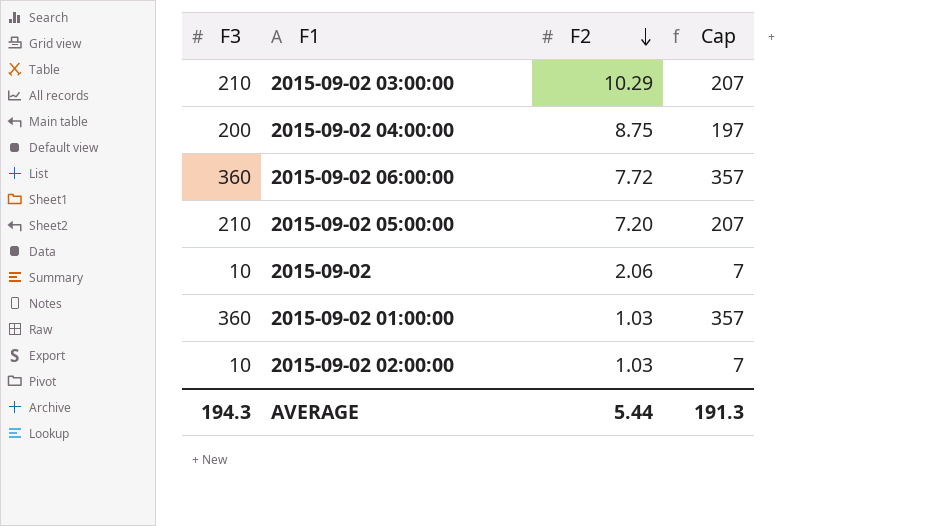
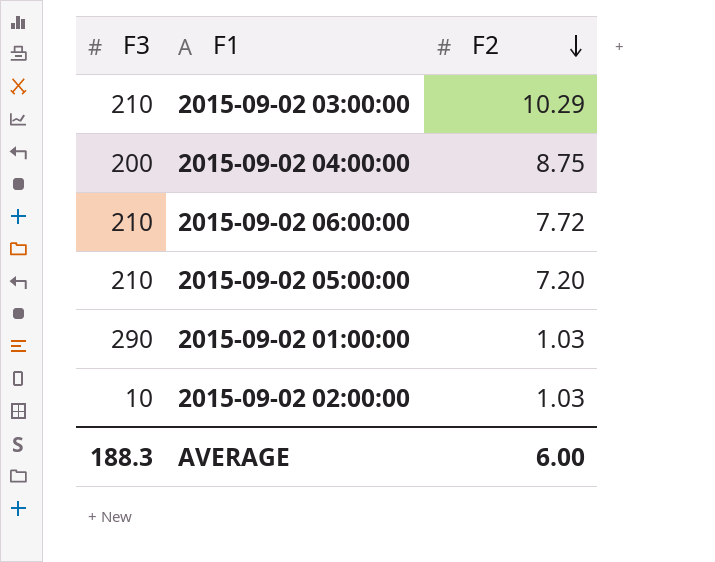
column Cap | formula: [F3] - 3 -> none
row 2015-09-02: 10 | 2.06 | 7 -> none
2015-09-02 06:00:00 | F3: 360 -> 210
2015-09-02 01:00:00 | F3: 360 -> 290
AVERAGE | F3: 194.3 -> 188.3
AVERAGE | F2: 5.44 -> 6.00

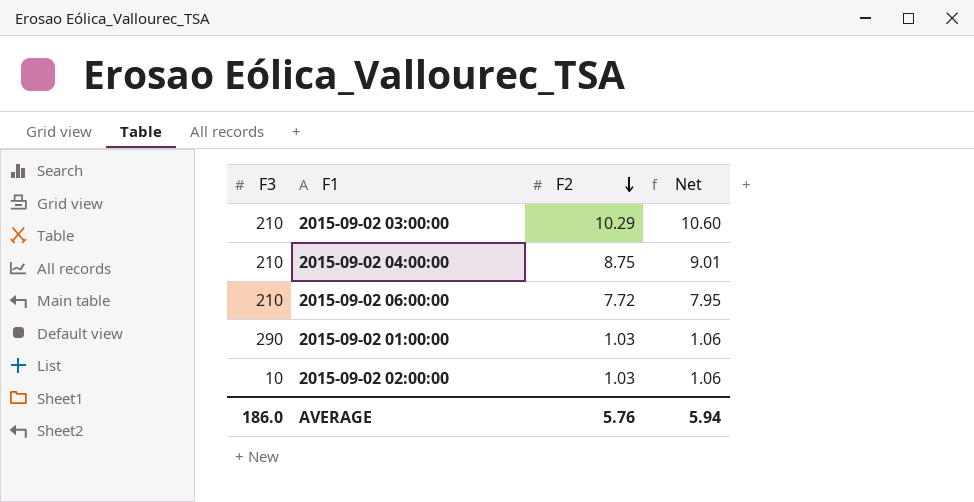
column Net | formula: none -> [F2] * 1.03
row 2015-09-02 05:00:00: 210 | 7.20 -> none
2015-09-02 04:00:00 | F3: 200 -> 210
AVERAGE | F3: 188.3 -> 186.0
AVERAGE | F2: 6.00 -> 5.76

